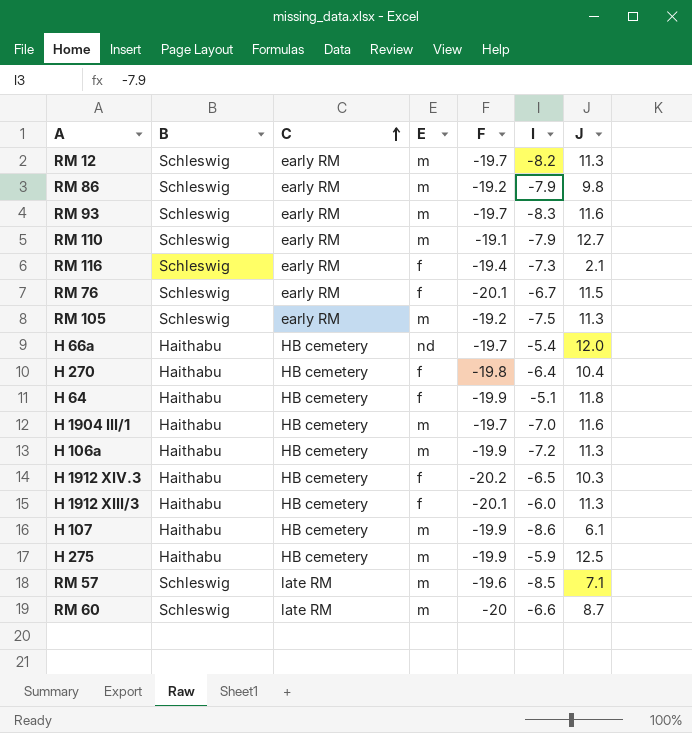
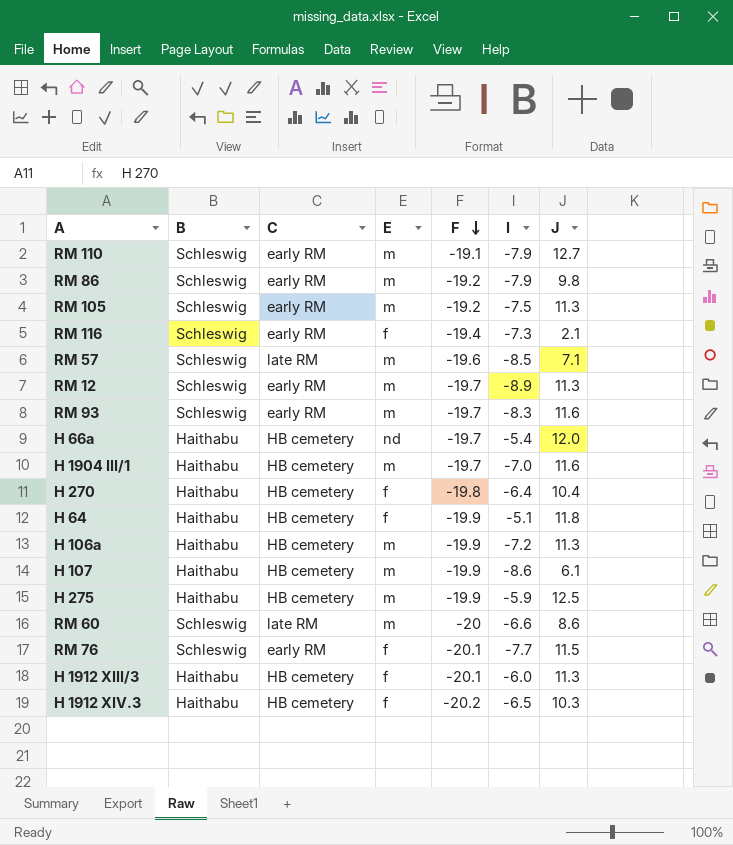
row order: C ascending -> F descending
RM 12 | I: -8.2 -> -8.9
RM 60 | J: 8.7 -> 8.6
RM 76 | I: -6.7 -> -7.7

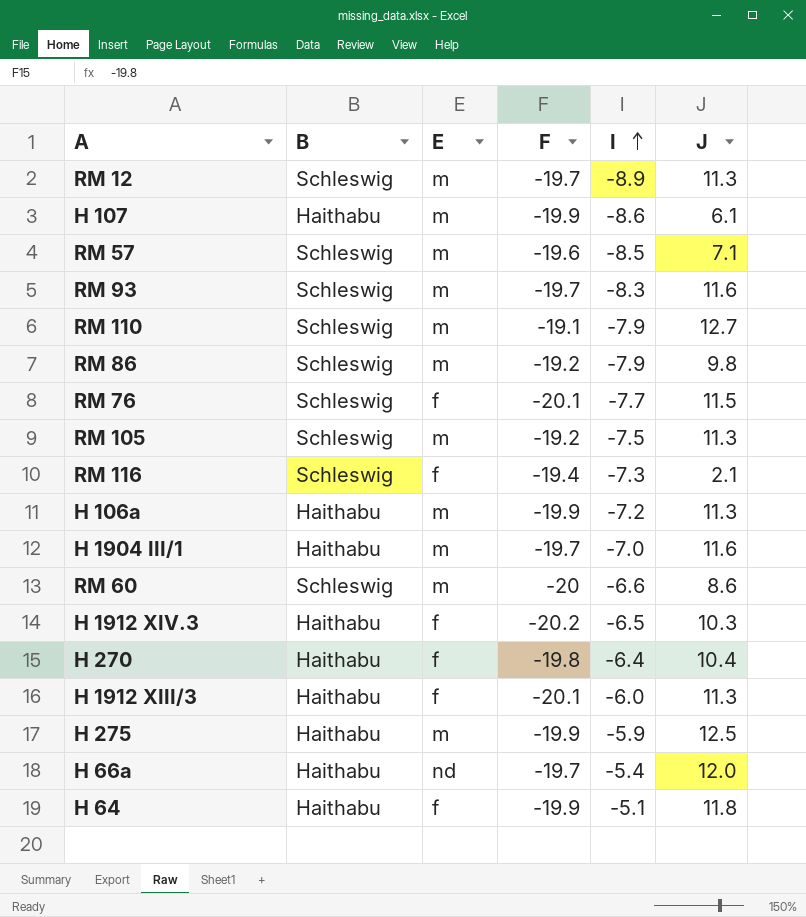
row order: F descending -> I ascending
column C | position: 3 -> none

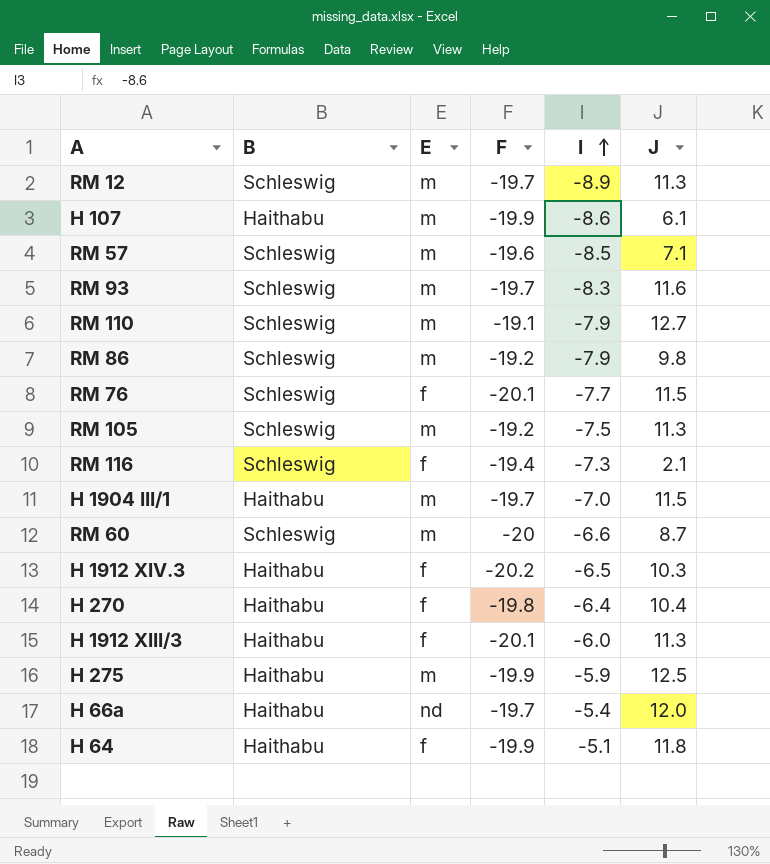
row H 106a: Haithabu | m | -19.9 | -7.2 | 11.3 -> none
H 1904 III/1 | J: 11.6 -> 11.5
RM 60 | J: 8.6 -> 8.7

